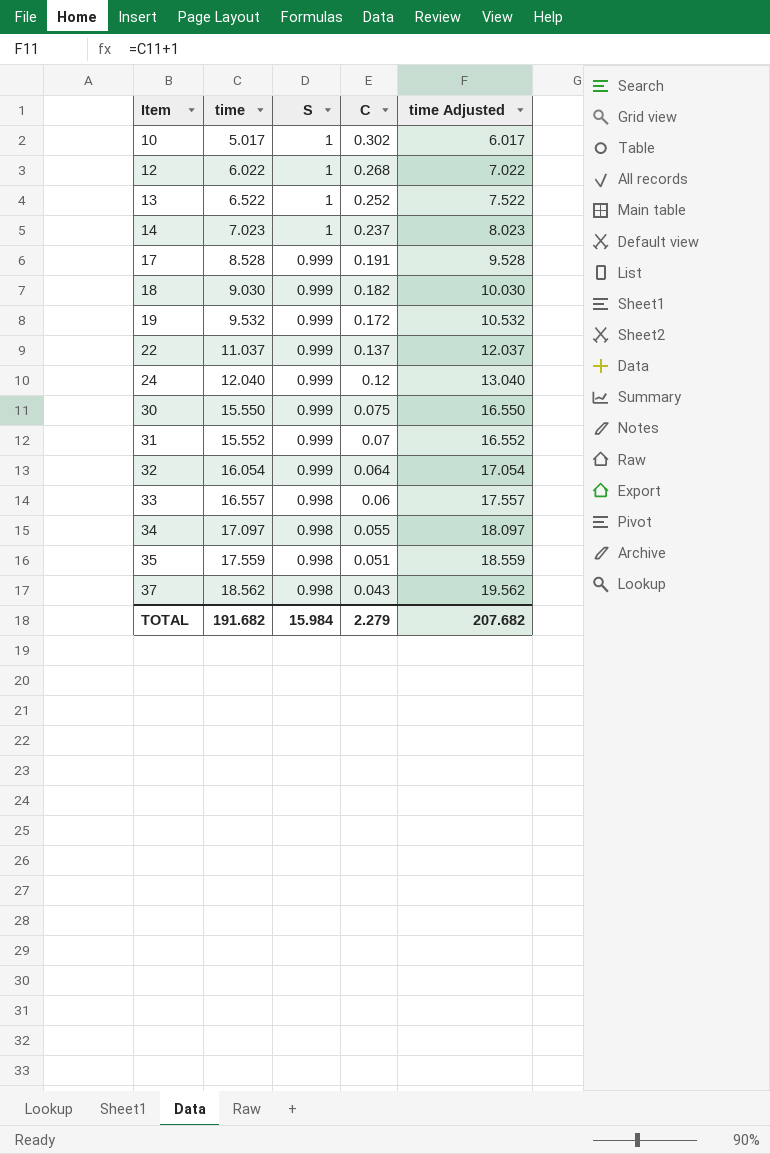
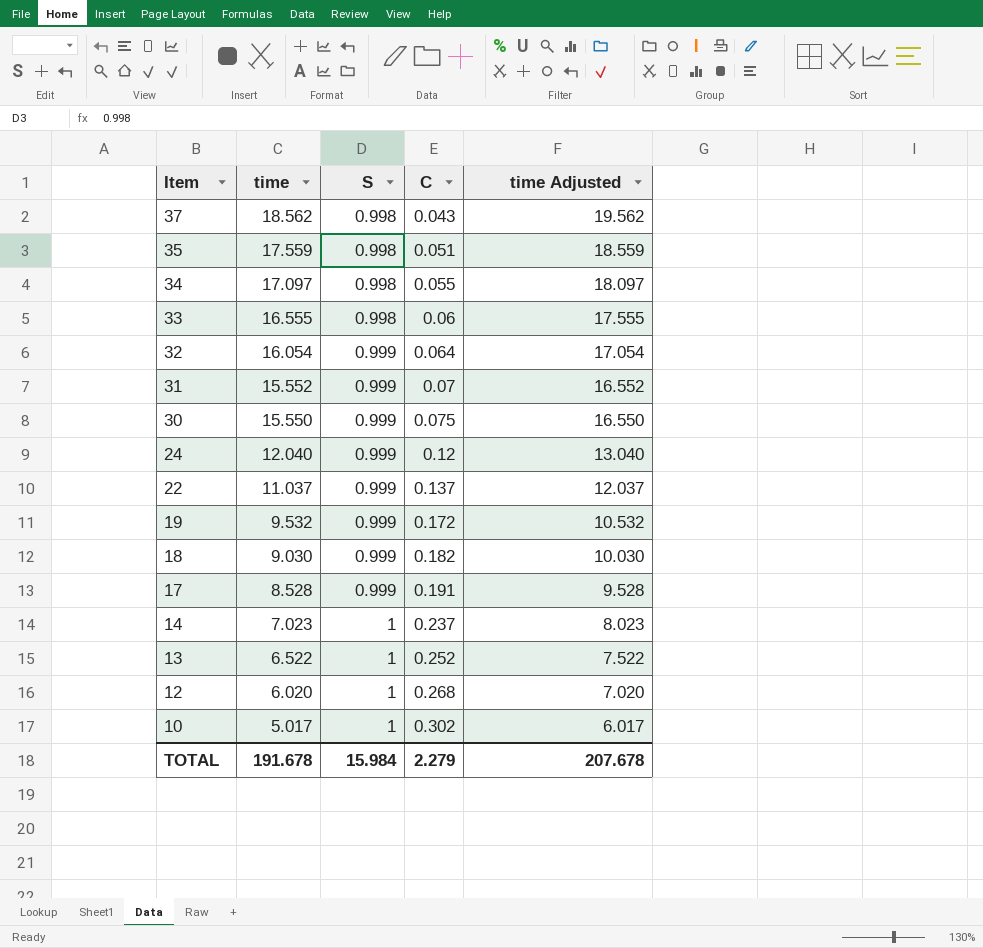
row order: Item ascending -> Item descending
33 | time: 16.557 -> 16.555
33 | time Adjusted: 17.557 -> 17.555
12 | time: 6.022 -> 6.020
12 | time Adjusted: 7.022 -> 7.020
TOTAL | time: 191.682 -> 191.678
TOTAL | time Adjusted: 207.682 -> 207.678

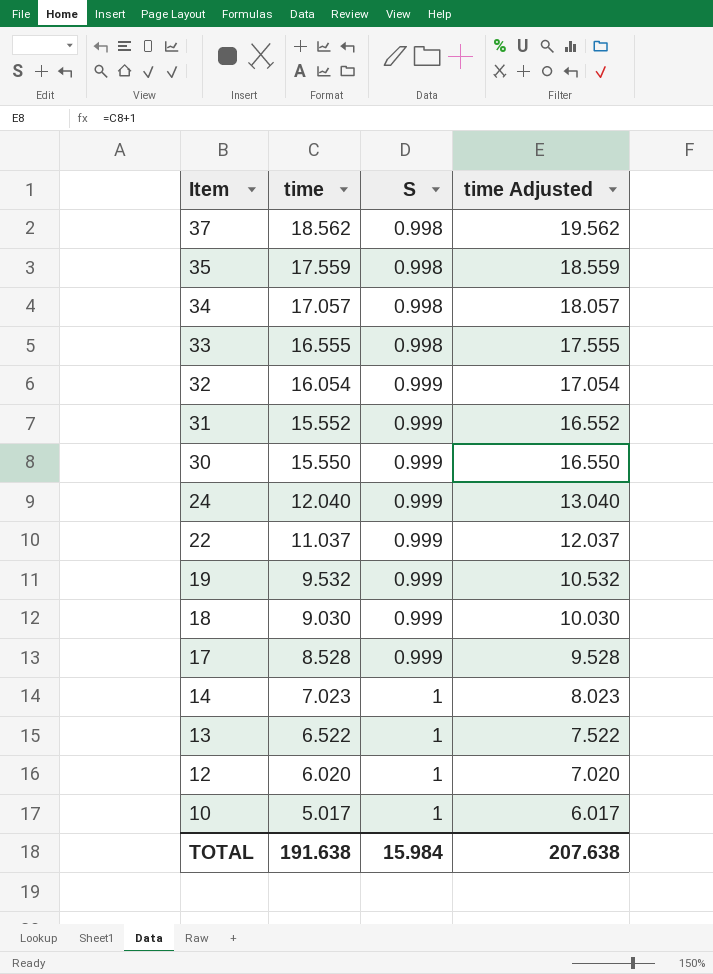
column C | position: 4 -> none
34 | time: 17.097 -> 17.057
34 | time Adjusted: 18.097 -> 18.057
TOTAL | time: 191.678 -> 191.638
TOTAL | time Adjusted: 207.678 -> 207.638

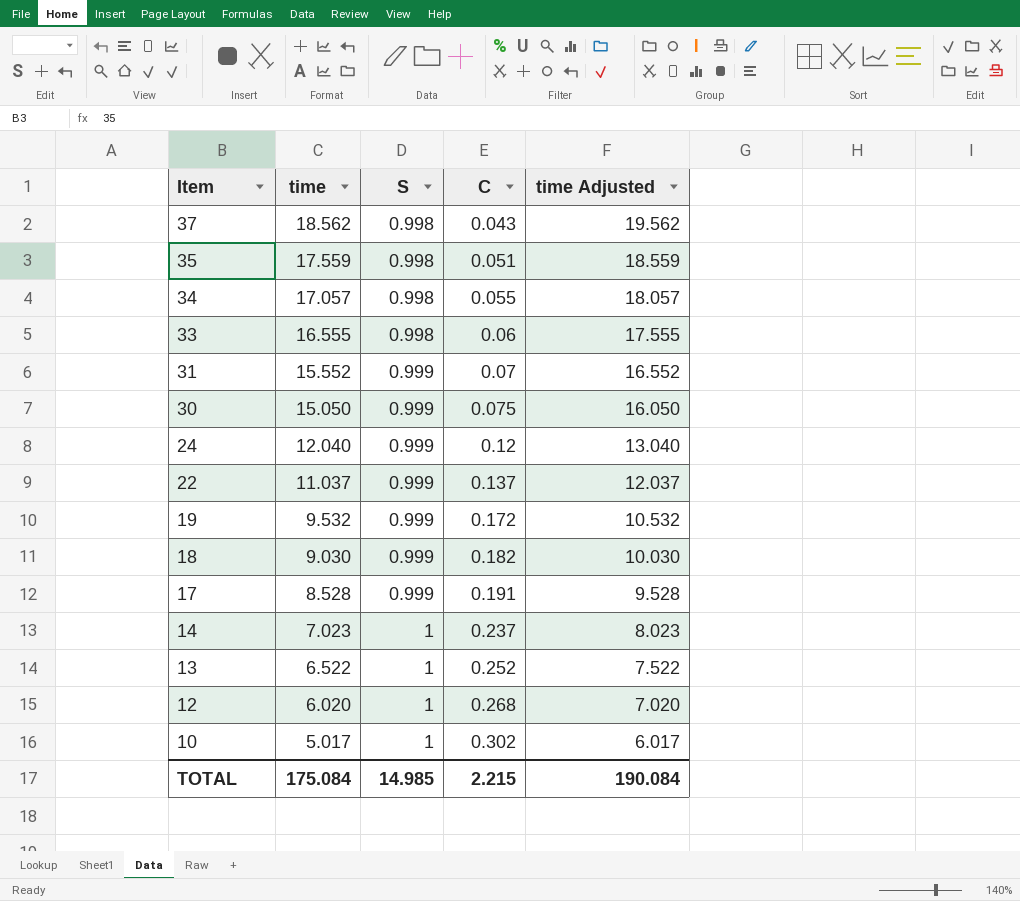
column C | position: none -> 4
row 32: 16.054 | 0.999 | 17.054 -> none
30 | time: 15.550 -> 15.050
30 | time Adjusted: 16.550 -> 16.050
TOTAL | time: 191.638 -> 175.084
TOTAL | S: 15.984 -> 14.985
TOTAL | time Adjusted: 207.638 -> 190.084

